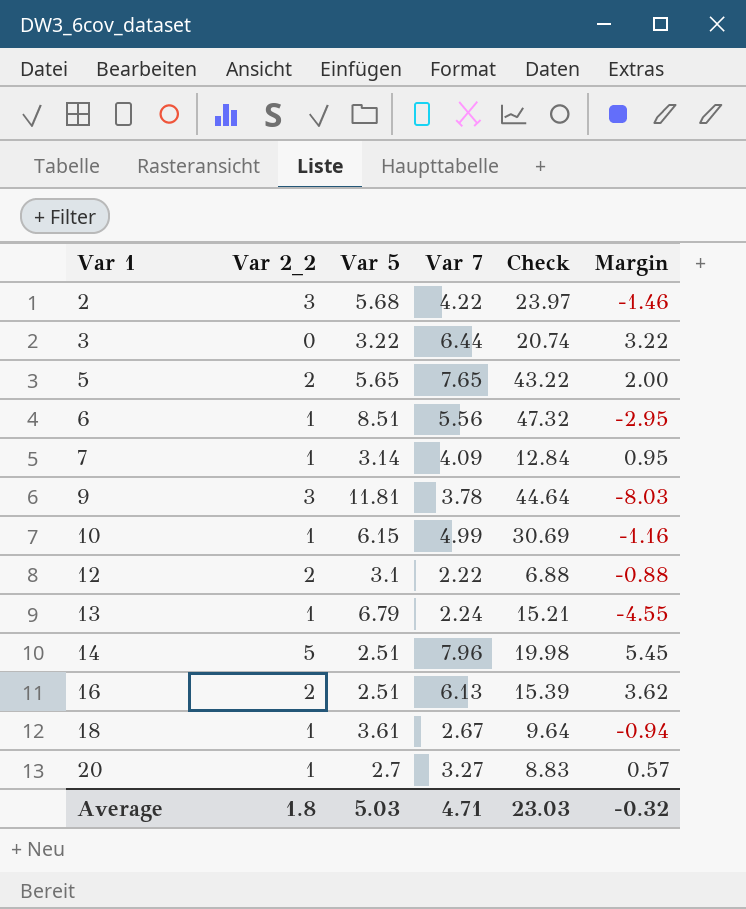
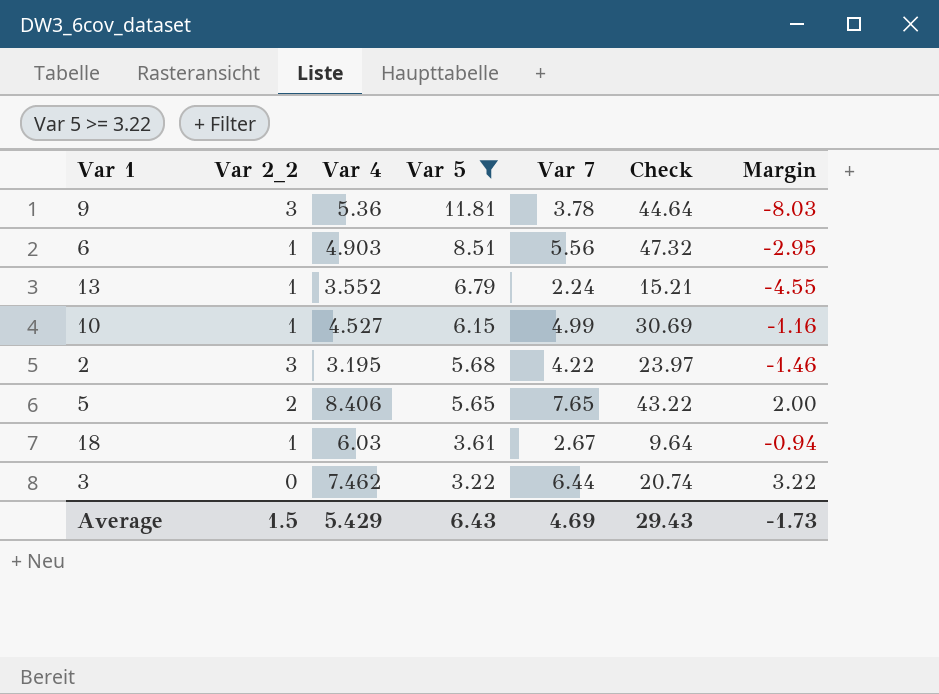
filter: none -> Var 5 >= 3.22
row order: Var 1 ascending -> Var 5 descending
column Var 4 | position: none -> 3
Average | Var 2_2: 1.8 -> 1.5
Average | Var 5: 5.03 -> 6.43
Average | Var 7: 4.71 -> 4.69
Average | Check: 23.03 -> 29.43
Average | Margin: -0.32 -> -1.73

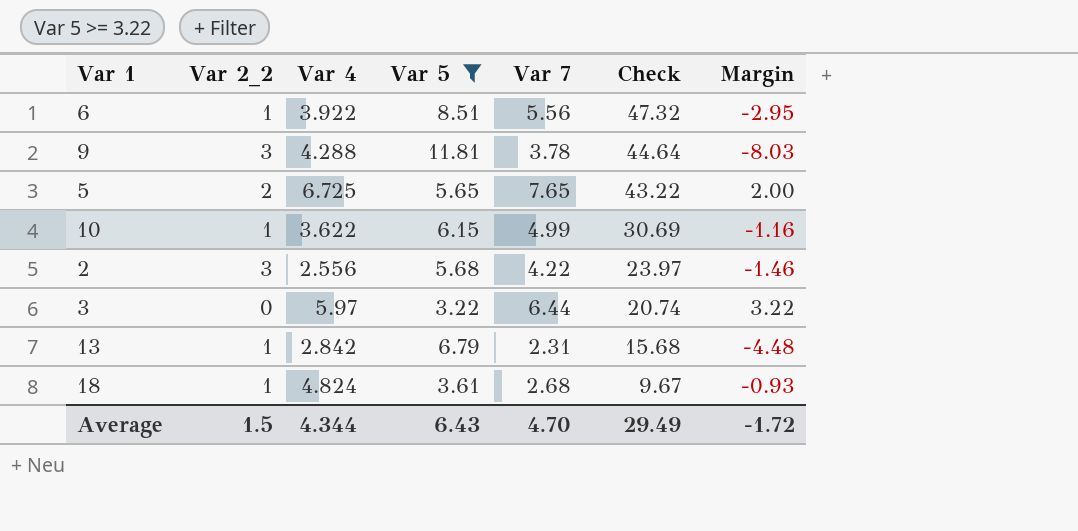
row order: Var 5 descending -> Check descending
6 | Var 4: 4.903 -> 3.922
9 | Var 4: 5.36 -> 4.288
5 | Var 4: 8.406 -> 6.725
10 | Var 4: 4.527 -> 3.622
2 | Var 4: 3.195 -> 2.556
3 | Var 4: 7.462 -> 5.97
13 | Var 4: 3.552 -> 2.842
13 | Var 7: 2.24 -> 2.31
13 | Check: 15.21 -> 15.68
13 | Margin: -4.55 -> -4.48
18 | Var 4: 6.03 -> 4.824
18 | Var 7: 2.67 -> 2.68
18 | Check: 9.64 -> 9.67
18 | Margin: -0.94 -> -0.93
Average | Var 4: 5.429 -> 4.344
Average | Var 7: 4.69 -> 4.70
Average | Check: 29.43 -> 29.49
Average | Margin: -1.73 -> -1.72

